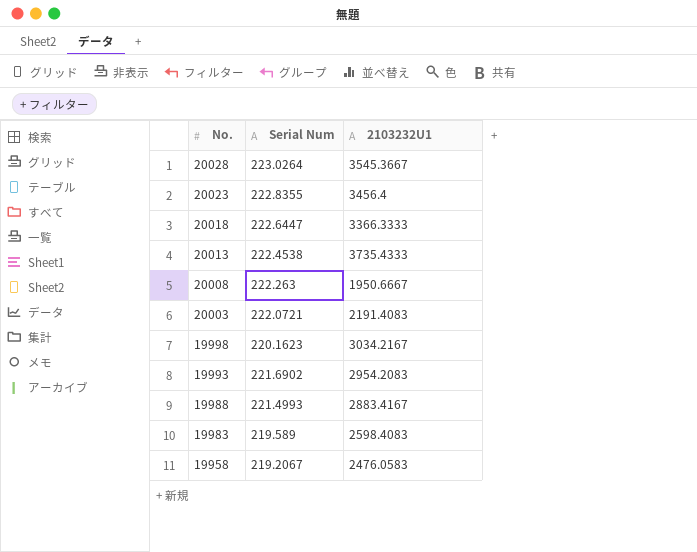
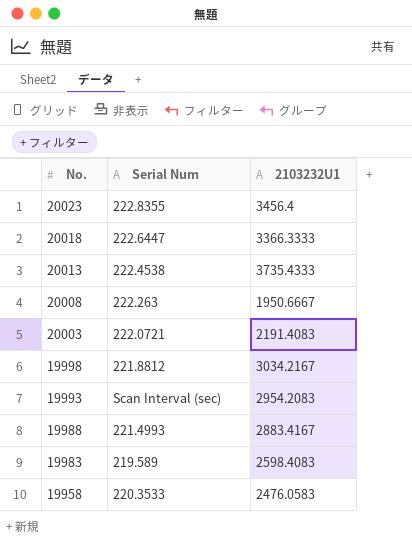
row 20028: 223.0264 | 3545.3667 -> none
19998 | Serial Num: 220.1623 -> 221.8812
19993 | Serial Num: 221.6902 -> Scan Interval (sec)
19958 | Serial Num: 219.2067 -> 220.3533

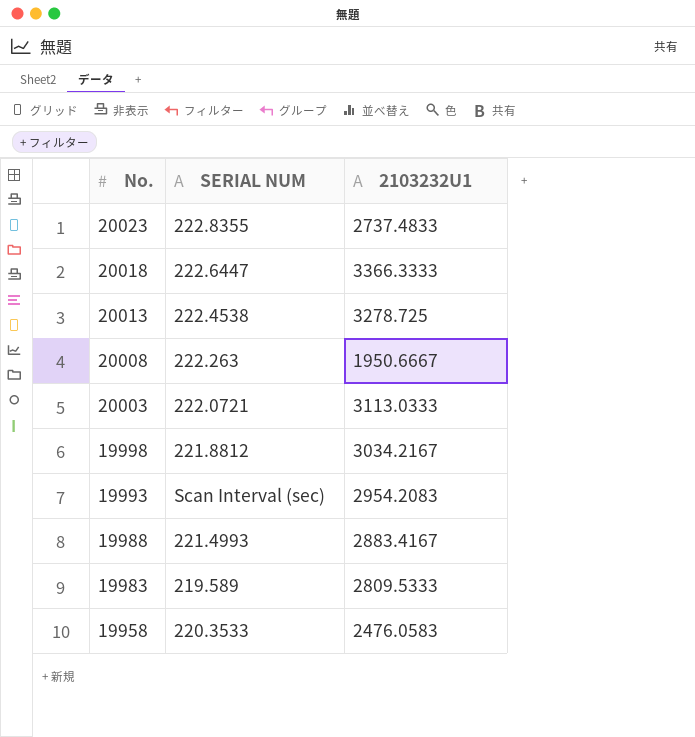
column name: Serial Num -> SERIAL NUM
20023 | 2103232U1: 3456.4 -> 2737.4833
20013 | 2103232U1: 3735.4333 -> 3278.725
20003 | 2103232U1: 2191.4083 -> 3113.0333
19983 | 2103232U1: 2598.4083 -> 2809.5333

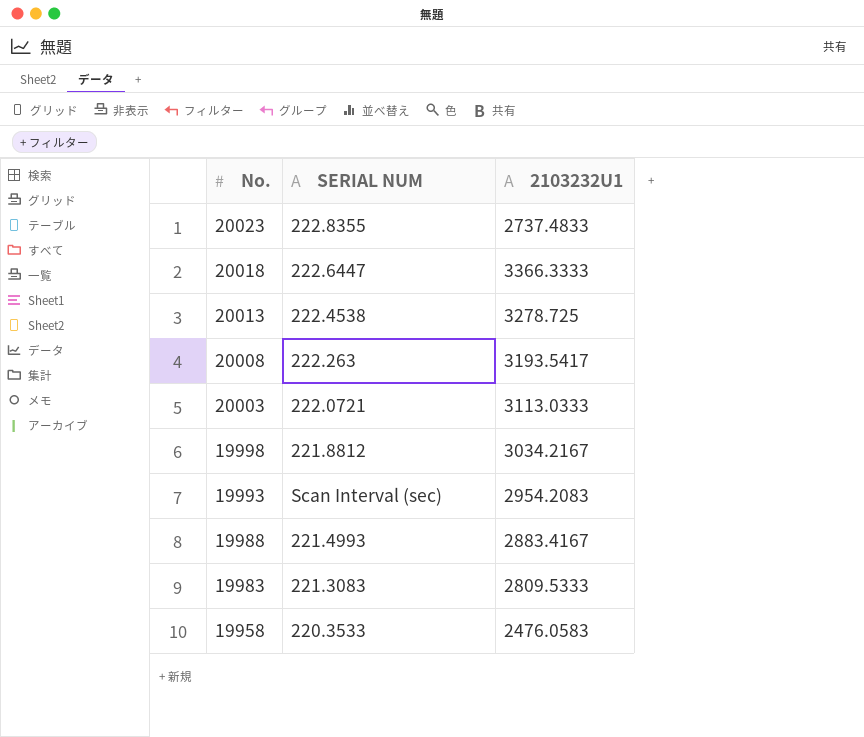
20008 | 2103232U1: 1950.6667 -> 3193.5417
19983 | SERIAL NUM: 219.589 -> 221.3083

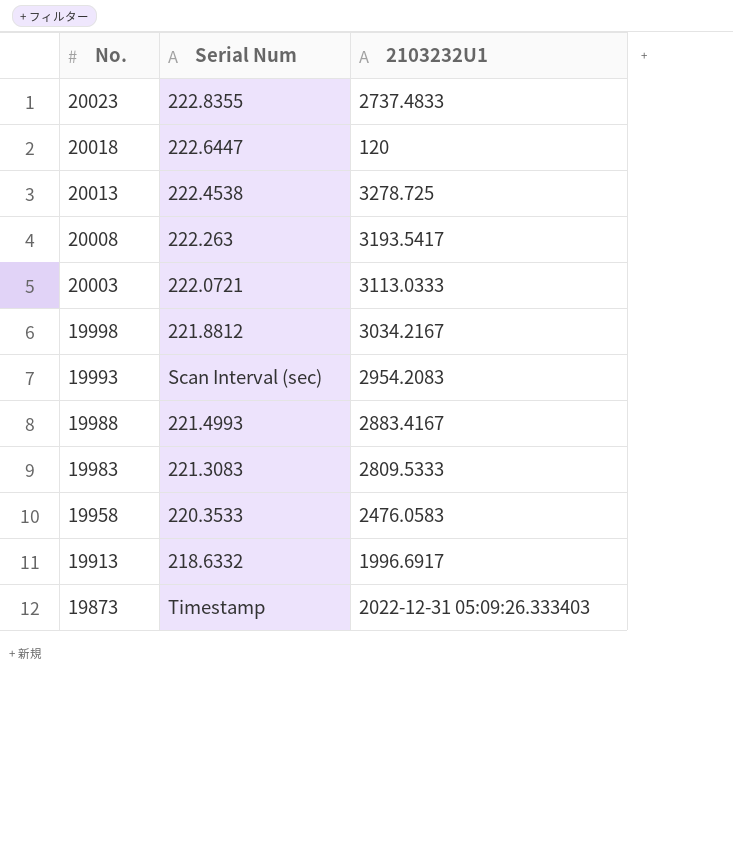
column name: SERIAL NUM -> Serial Num
20018 | 2103232U1: 3366.3333 -> 120
row 19913: none -> 218.6332 | 1996.6917
row 19873: none -> Timestamp | 2022-12-31 05:09:26.333403

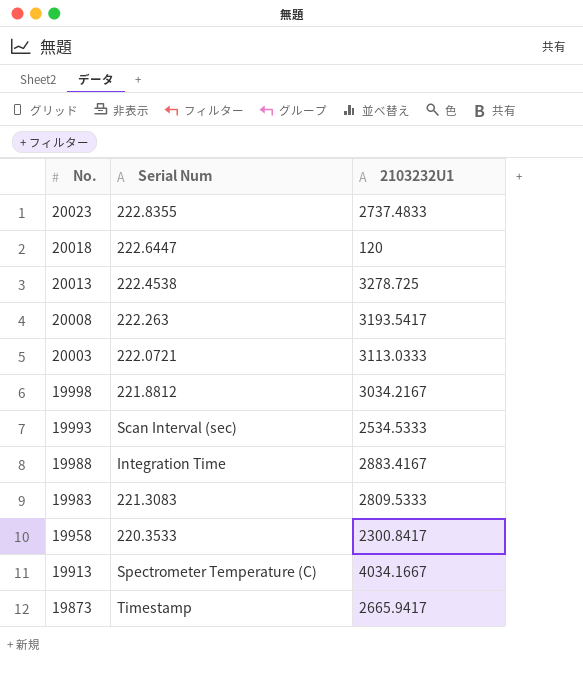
19993 | 2103232U1: 2954.2083 -> 2534.5333
19988 | Serial Num: 221.4993 -> Integration Time
19958 | 2103232U1: 2476.0583 -> 2300.8417
19913 | Serial Num: 218.6332 -> Spectrometer Temperature (C)
19913 | 2103232U1: 1996.6917 -> 4034.1667
19873 | 2103232U1: 2022-12-31 05:09:26.333403 -> 2665.9417

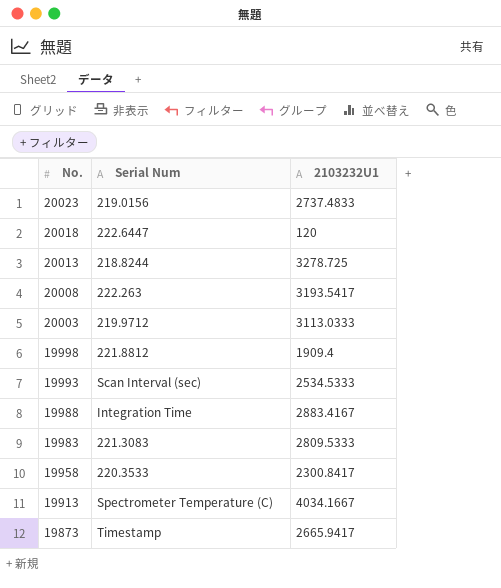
20023 | Serial Num: 222.8355 -> 219.0156
20013 | Serial Num: 222.4538 -> 218.8244
20003 | Serial Num: 222.0721 -> 219.9712
19998 | 2103232U1: 3034.2167 -> 1909.4

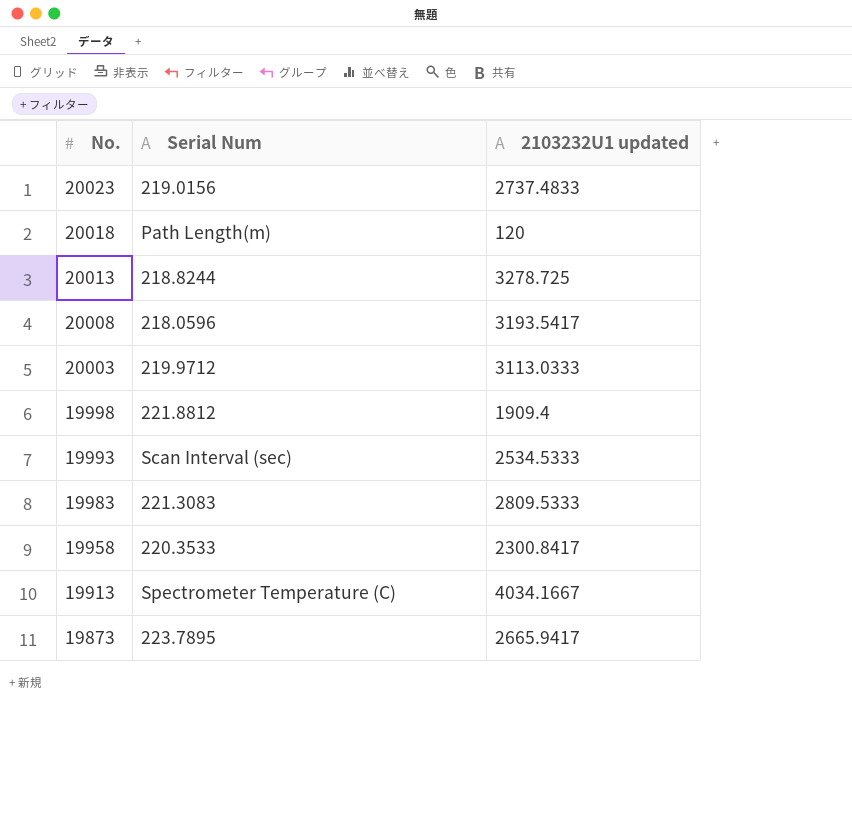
column name: 2103232U1 -> 2103232U1 updated
row 19988: Integration Time | 2883.4167 -> none
20018 | Serial Num: 222.6447 -> Path Length(m)
20008 | Serial Num: 222.263 -> 218.0596
19873 | Serial Num: Timestamp -> 223.7895

